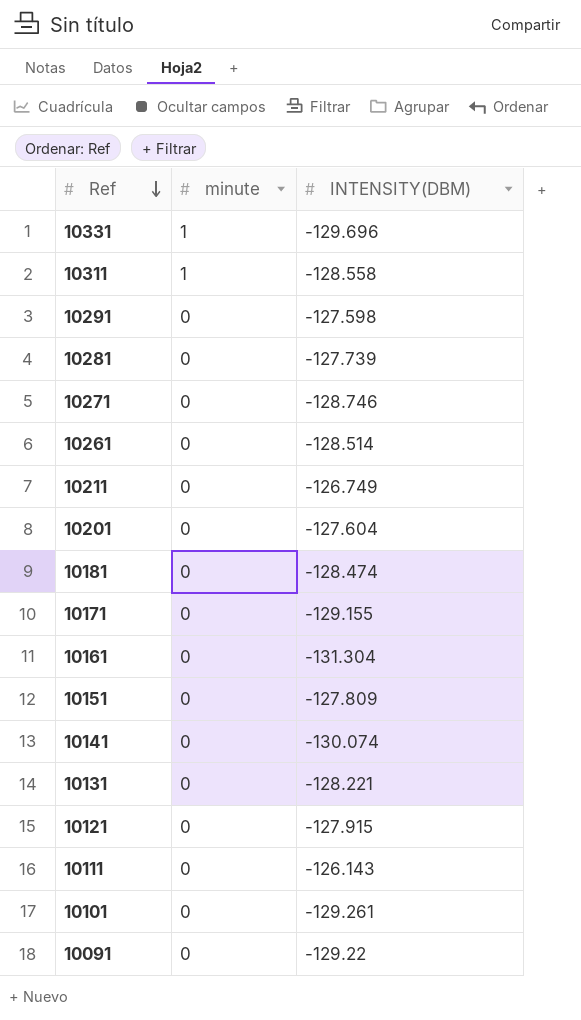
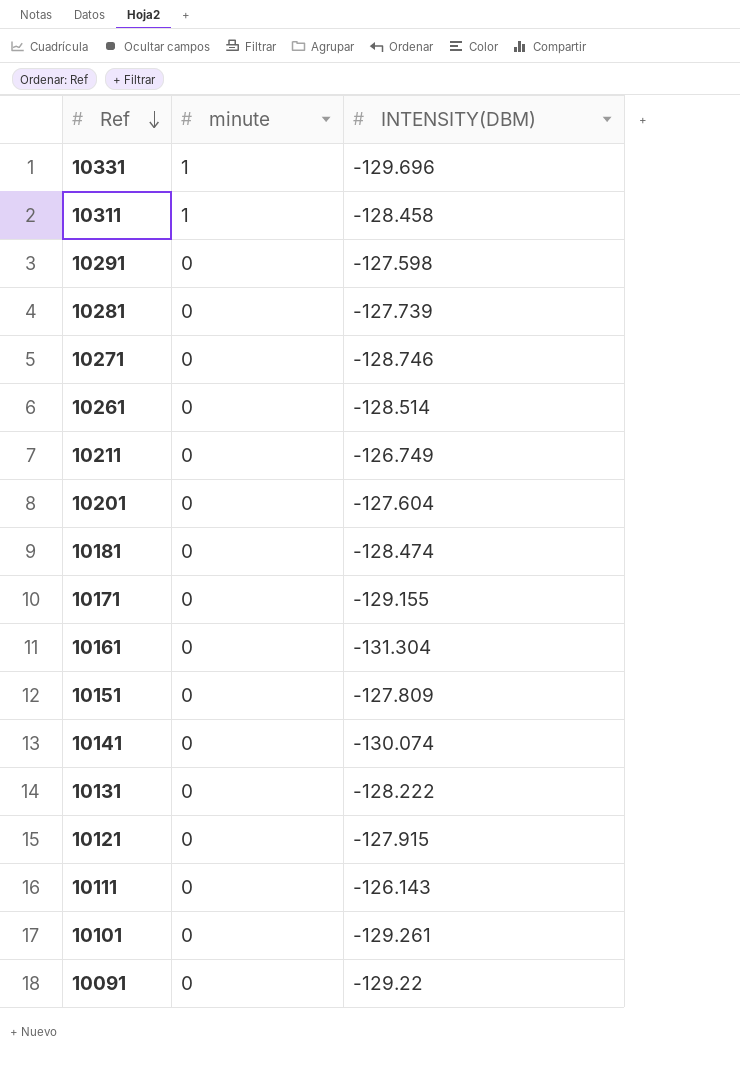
10311 | INTENSITY(DBM): -128.558 -> -128.458
10131 | INTENSITY(DBM): -128.221 -> -128.222

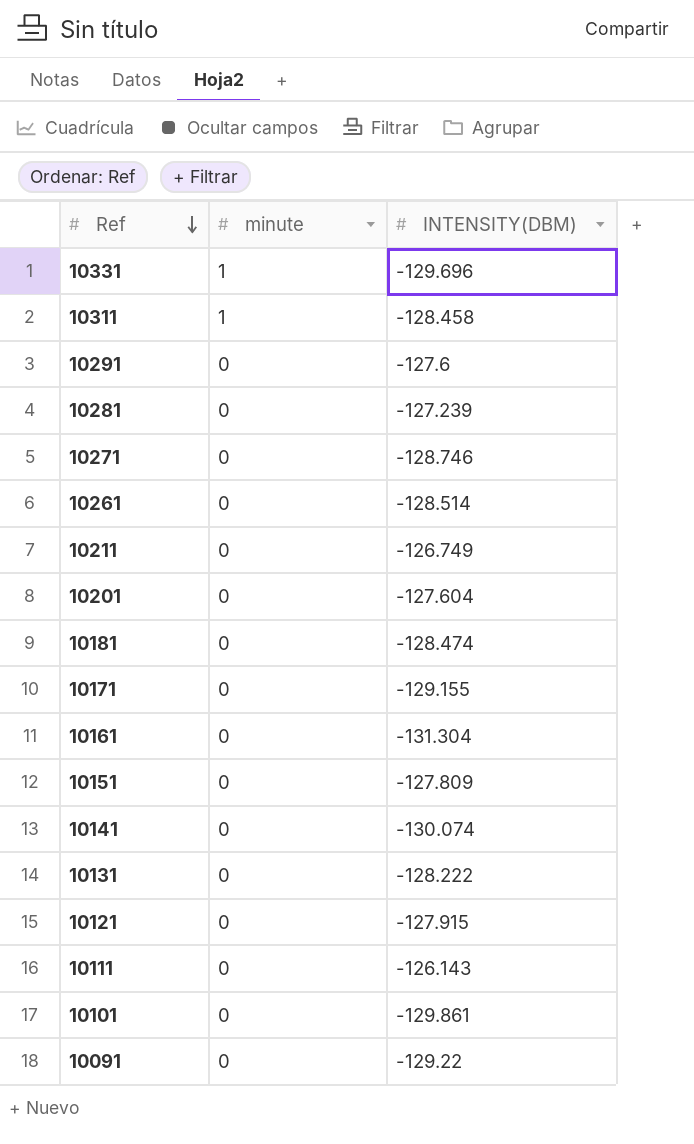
10291 | INTENSITY(DBM): -127.598 -> -127.6
10281 | INTENSITY(DBM): -127.739 -> -127.239
10101 | INTENSITY(DBM): -129.261 -> -129.861

